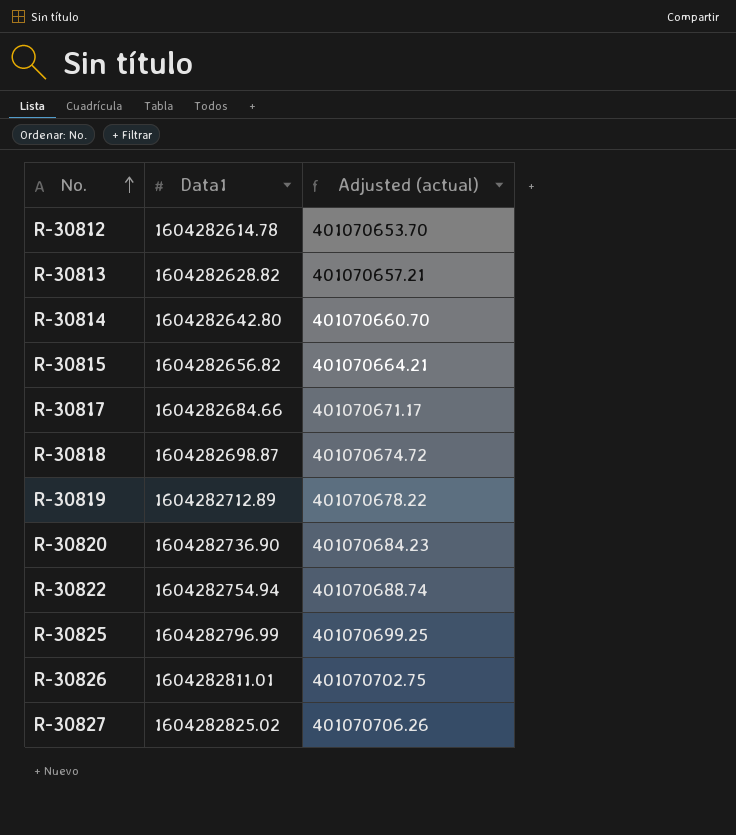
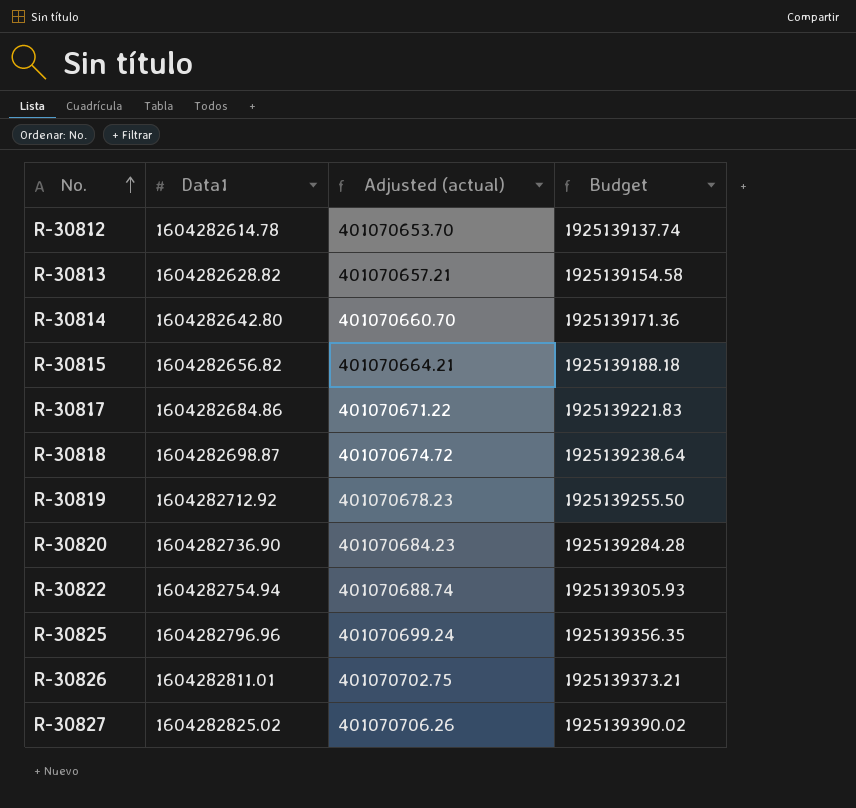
column Budget | formula: none -> [Data1] * 1.2
R-30817 | Data1: 1604282684.66 -> 1604282684.86
R-30817 | Adjusted (actual): 401070671.17 -> 401070671.22
R-30819 | Data1: 1604282712.89 -> 1604282712.92
R-30819 | Adjusted (actual): 401070678.22 -> 401070678.23
R-30825 | Data1: 1604282796.99 -> 1604282796.96
R-30825 | Adjusted (actual): 401070699.25 -> 401070699.24

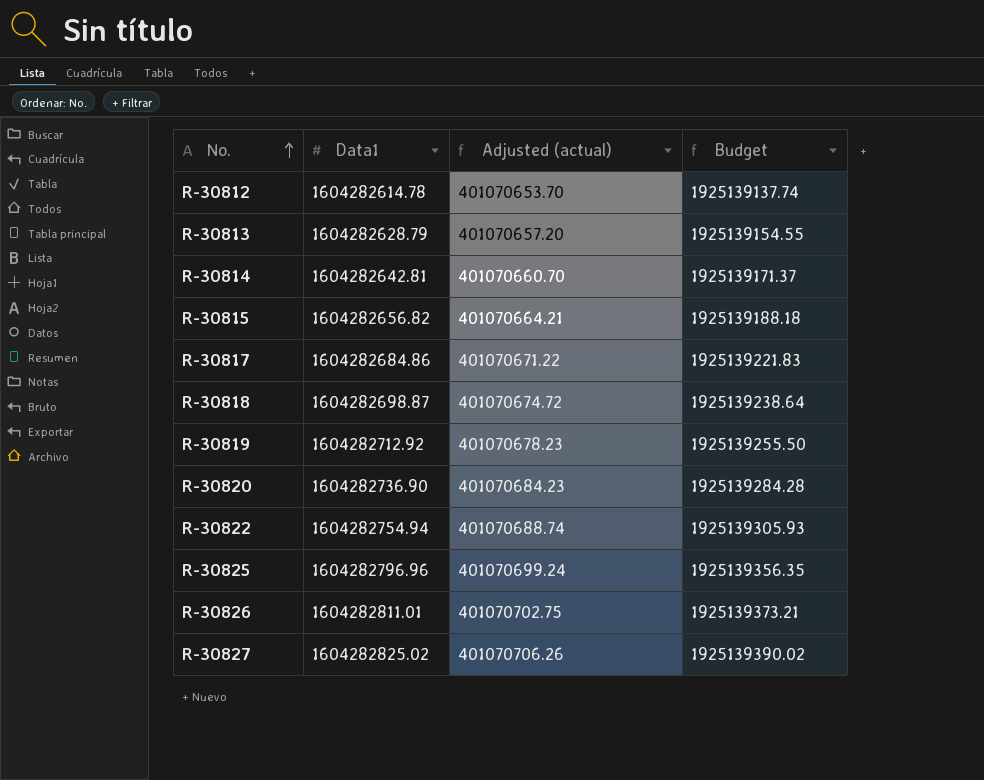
R-30813 | Data1: 1604282628.82 -> 1604282628.79
R-30813 | Adjusted (actual): 401070657.21 -> 401070657.20
R-30813 | Budget: 1925139154.58 -> 1925139154.55
R-30814 | Data1: 1604282642.80 -> 1604282642.81
R-30814 | Budget: 1925139171.36 -> 1925139171.37

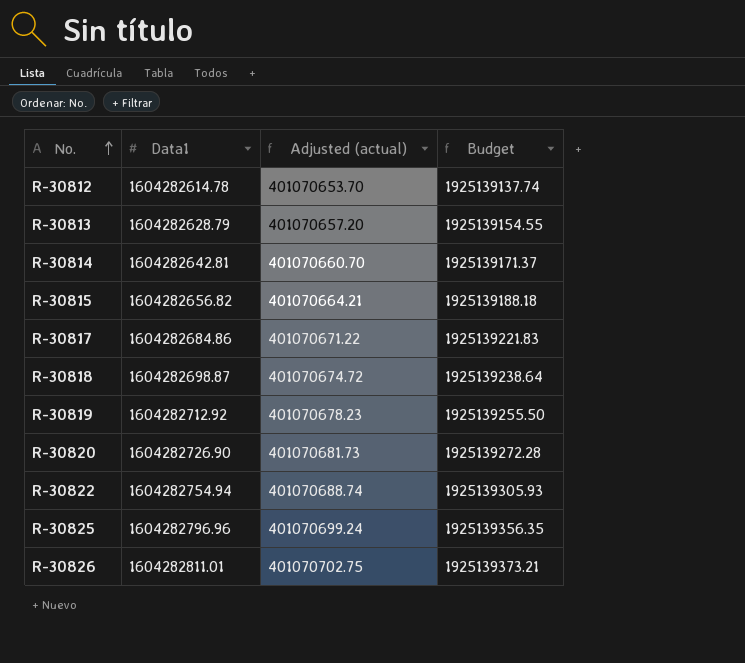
row R-30827: 1604282825.02 | 401070706.26 | 1925139390.02 -> none
R-30820 | Data1: 1604282736.90 -> 1604282726.90
R-30820 | Adjusted (actual): 401070684.23 -> 401070681.73
R-30820 | Budget: 1925139284.28 -> 1925139272.28

